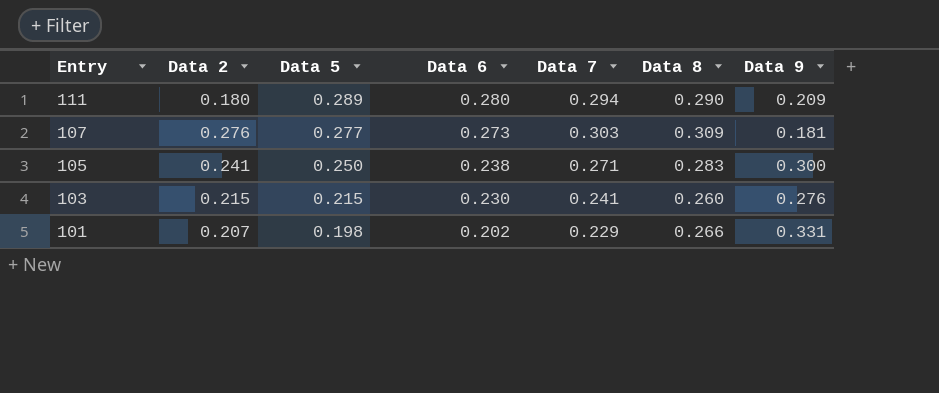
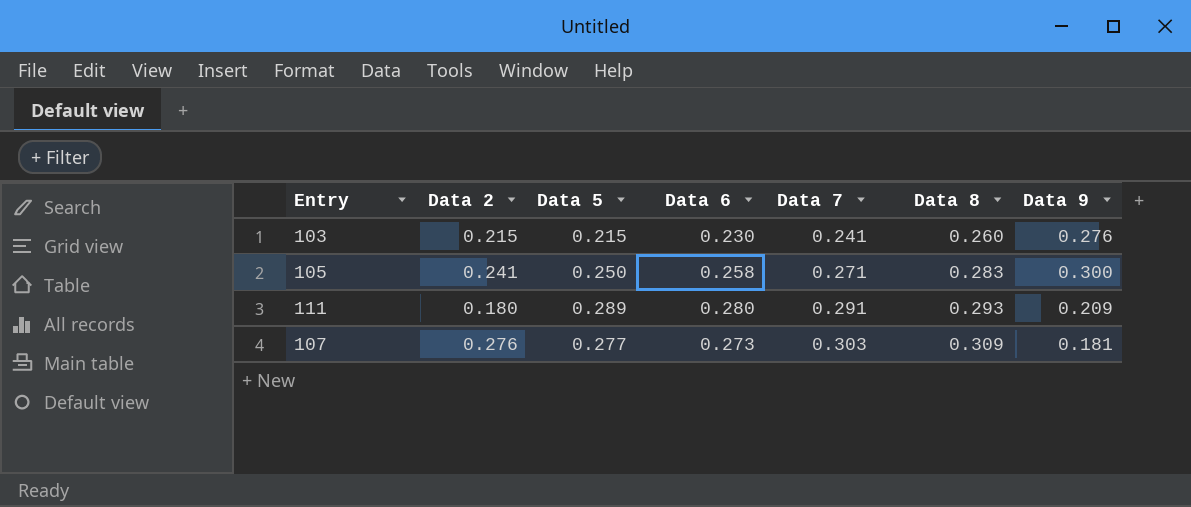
row order: Entry descending -> Data 7 ascending
row 101: 0.207 | 0.198 | 0.202 | 0.229 | 0.266 | 0.331 -> none
105 | Data 6: 0.238 -> 0.258
111 | Data 7: 0.294 -> 0.291
111 | Data 8: 0.290 -> 0.293

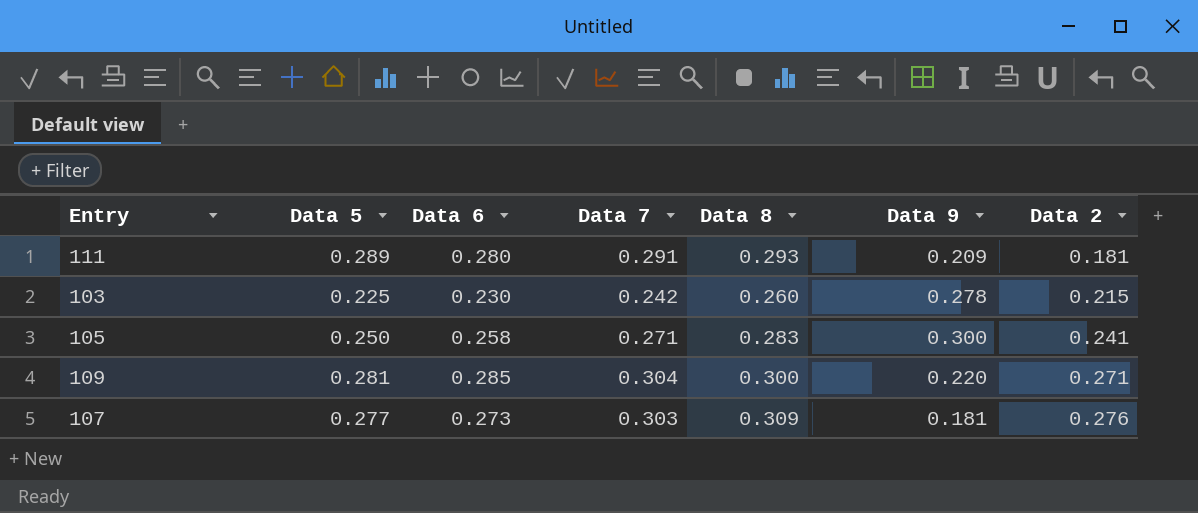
row order: Data 7 ascending -> Data 2 ascending
column Data 2 | position: 2 -> 7
111 | Data 2: 0.180 -> 0.181
103 | Data 5: 0.215 -> 0.225
103 | Data 7: 0.241 -> 0.242
103 | Data 9: 0.276 -> 0.278
row 109: none -> 0.281 | 0.285 | 0.304 | 0.300 | 0.220 | 0.271

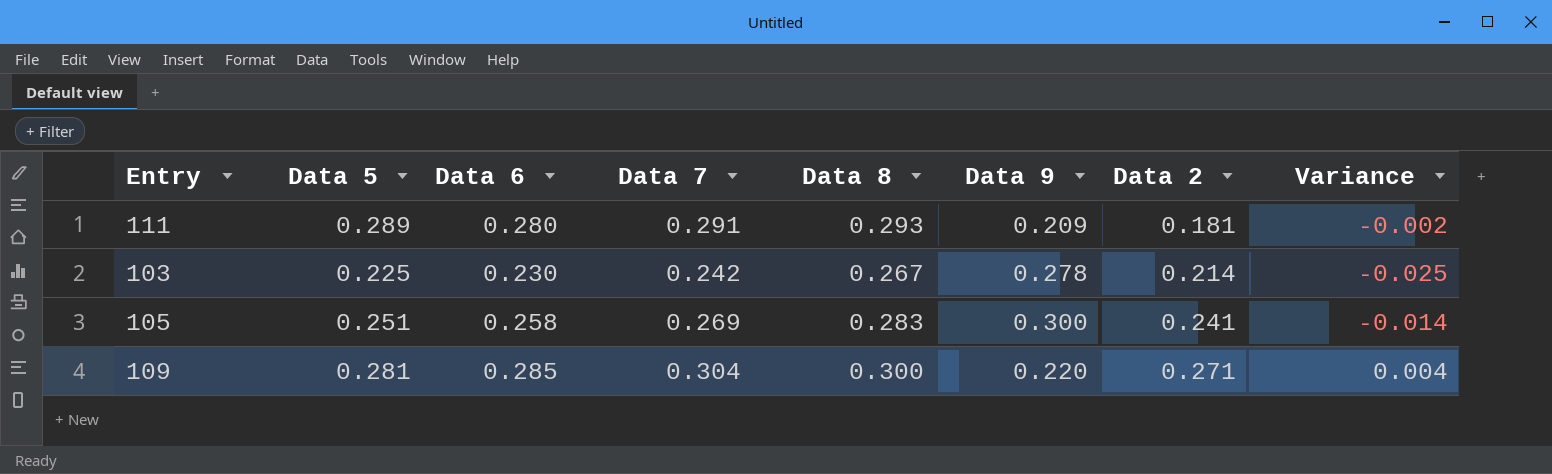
column Variance | formula: none -> [Data 7] - [Data 8]
row 107: 0.277 | 0.273 | 0.303 | 0.309 | 0.181 | 0.276 -> none
103 | Data 8: 0.260 -> 0.267
103 | Data 2: 0.215 -> 0.214
105 | Data 5: 0.250 -> 0.251
105 | Data 7: 0.271 -> 0.269

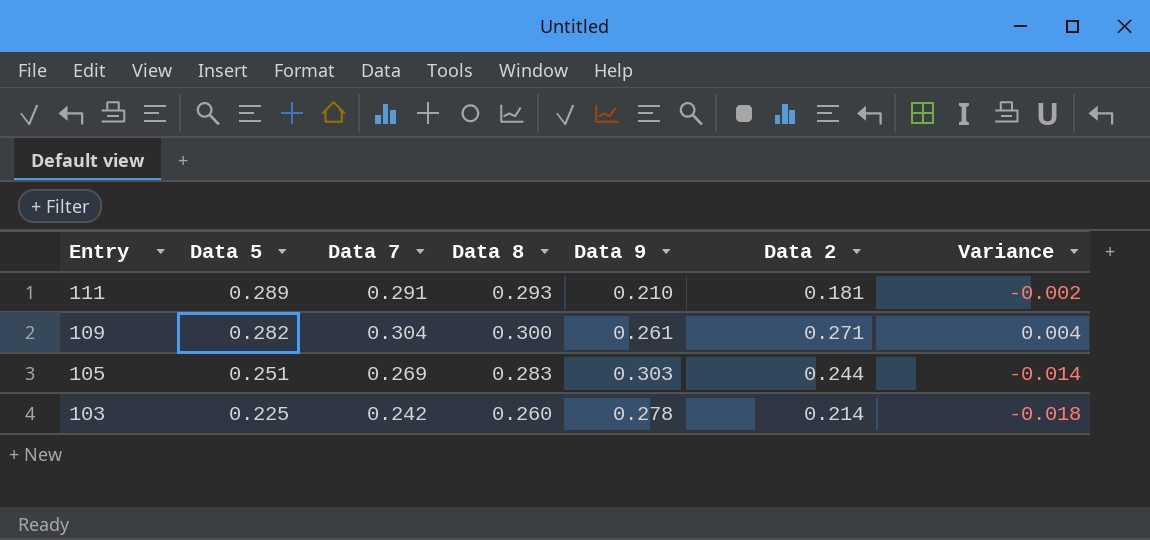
row order: Data 2 ascending -> Entry descending
column Data 6 | position: 3 -> none
111 | Data 9: 0.209 -> 0.210
109 | Data 5: 0.281 -> 0.282
109 | Data 9: 0.220 -> 0.261
105 | Data 9: 0.300 -> 0.303
105 | Data 2: 0.241 -> 0.244
103 | Data 8: 0.267 -> 0.260
103 | Variance: -0.025 -> -0.018

